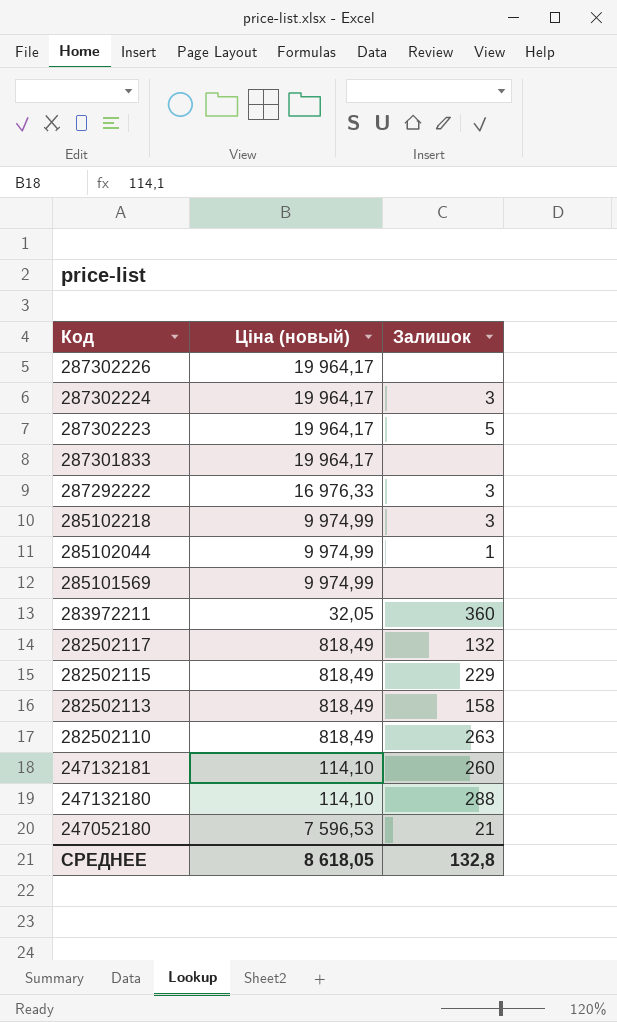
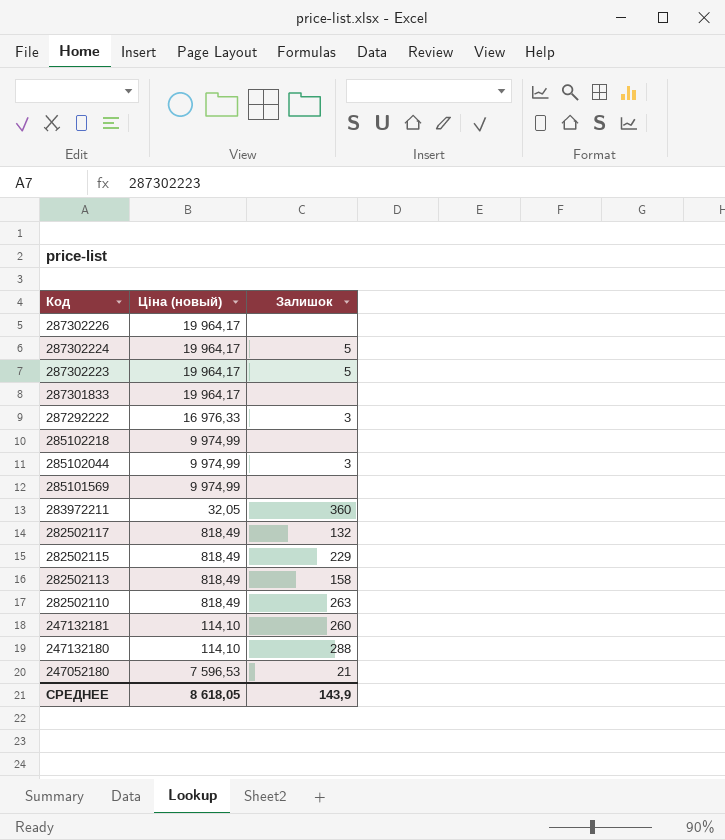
287302224 | Залишок: 3 -> 5
285102218 | Залишок: 3 -> none
285102044 | Залишок: 1 -> 3
СРЕДНЕЕ | Залишок: 132,8 -> 143,9

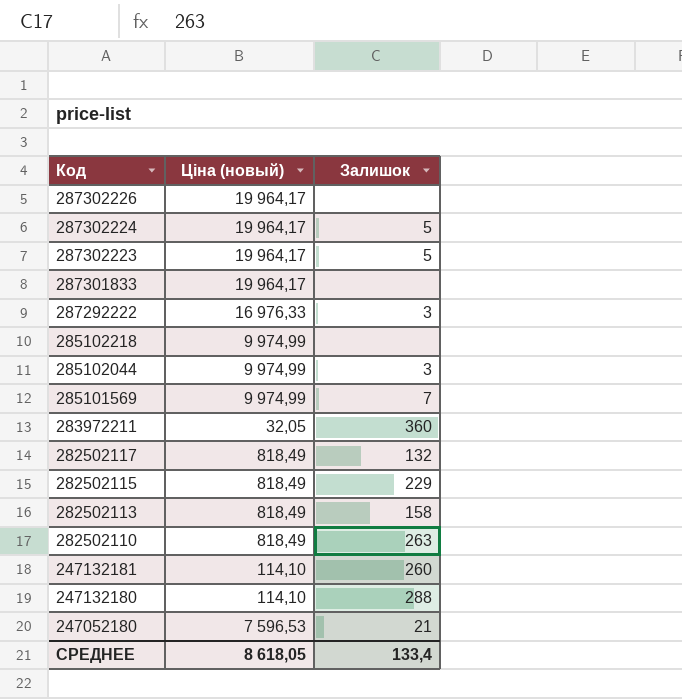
285101569 | Залишок: none -> 7
СРЕДНЕЕ | Залишок: 143,9 -> 133,4

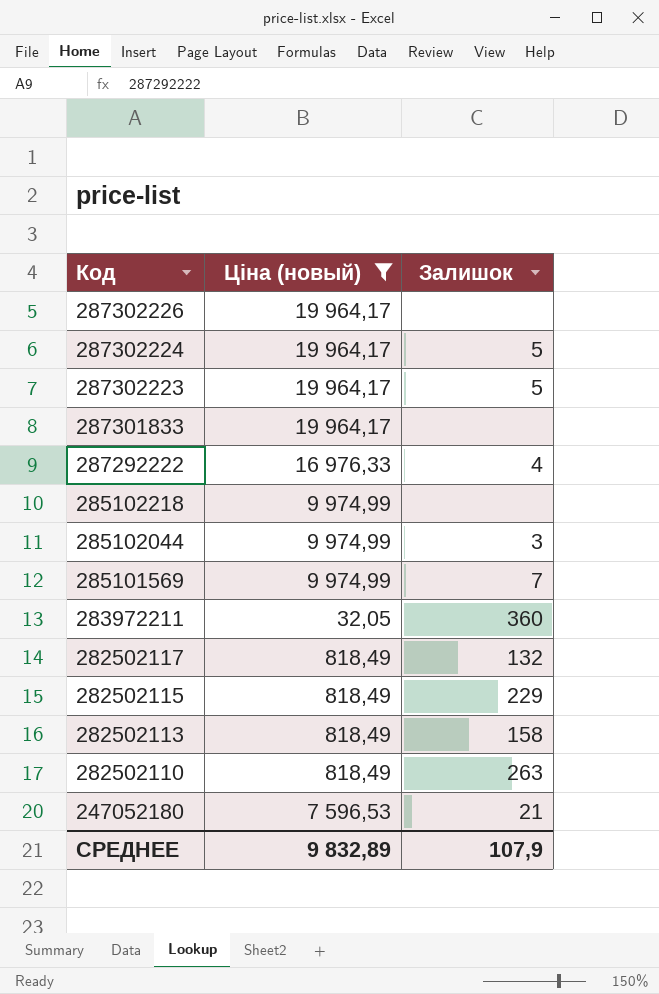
filter: none -> Ціна (новый) != 114,10
287292222 | Залишок: 3 -> 4
СРЕДНЕЕ | Ціна (новый): 8 618,05 -> 9 832,89
СРЕДНЕЕ | Залишок: 133,4 -> 107,9

